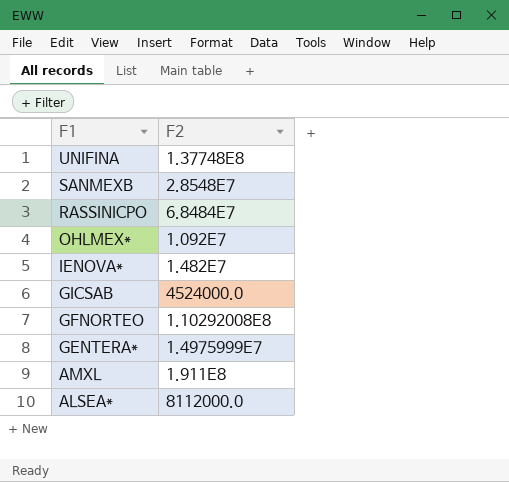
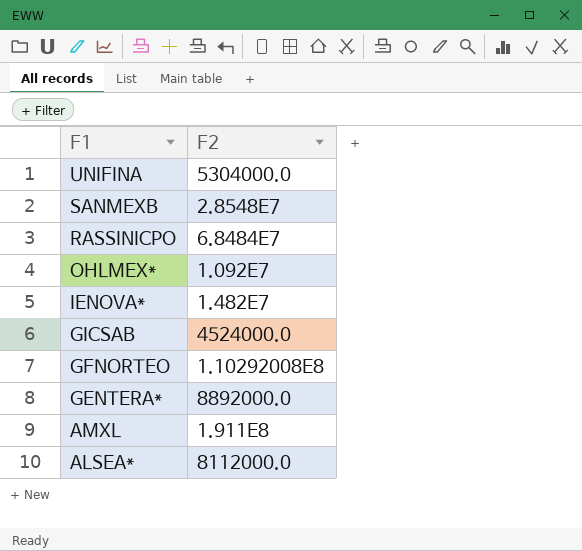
UNIFINA | F2: 1.37748E8 -> 5304000.0
GENTERA* | F2: 1.4975999E7 -> 8892000.0

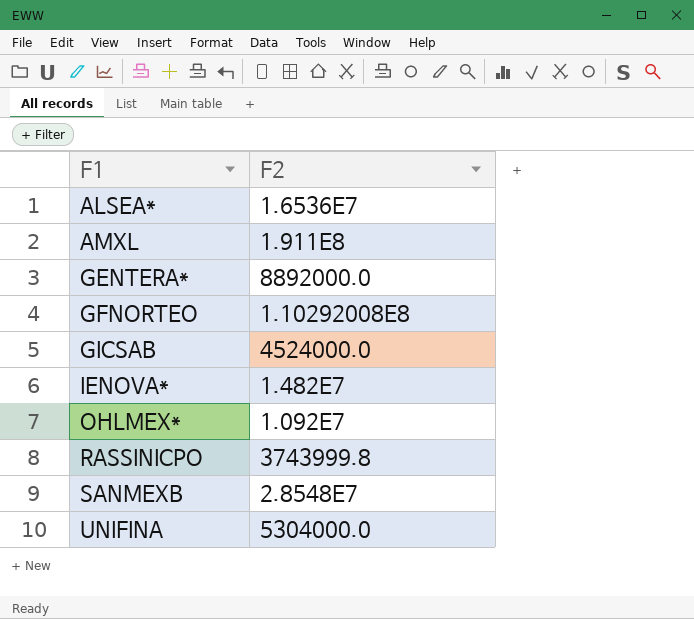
row order: F1 descending -> F1 ascending
ALSEA* | F2: 8112000.0 -> 1.6536E7
RASSINICPO | F2: 6.8484E7 -> 3743999.8

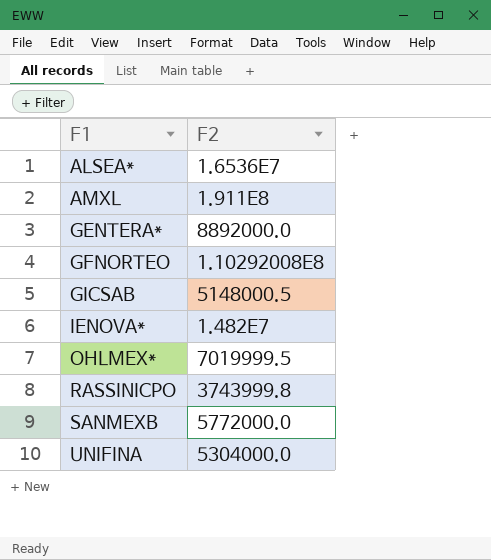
GICSAB | F2: 4524000.0 -> 5148000.5
OHLMEX* | F2: 1.092E7 -> 7019999.5
SANMEXB | F2: 2.8548E7 -> 5772000.0

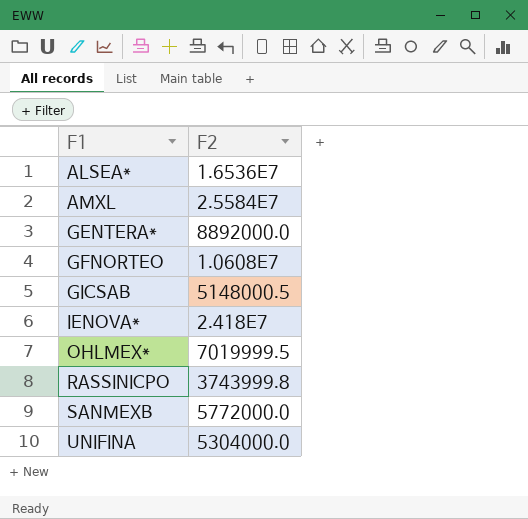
AMXL | F2: 1.911E8 -> 2.5584E7
GFNORTEO | F2: 1.10292008E8 -> 1.0608E7
IENOVA* | F2: 1.482E7 -> 2.418E7

